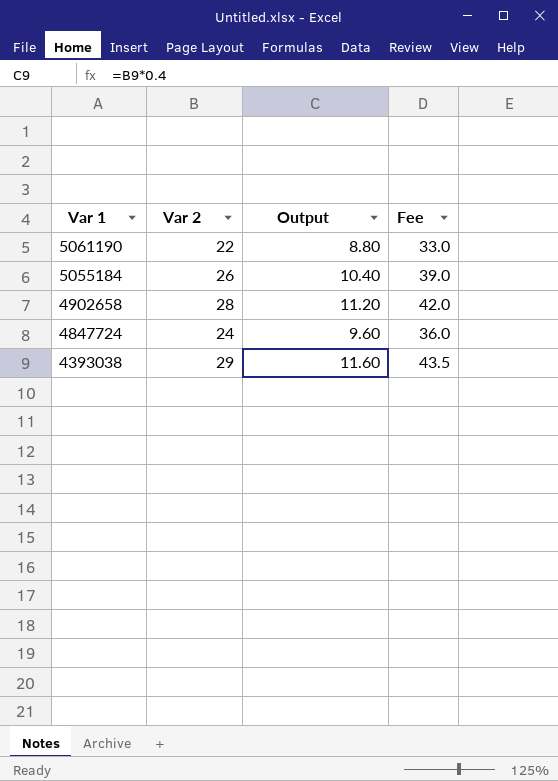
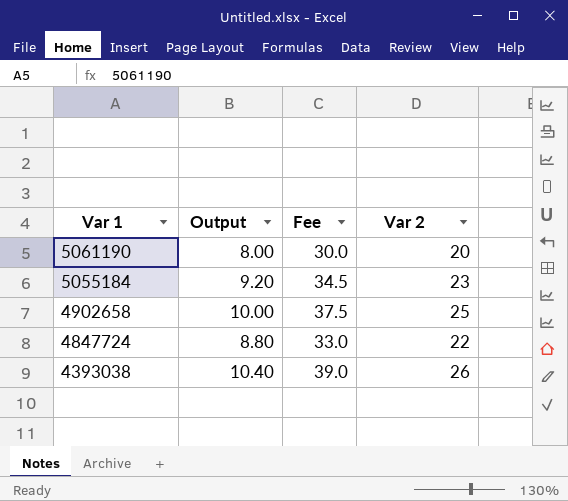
column Var 2 | position: 2 -> 4
5061190 | Output: 8.80 -> 8.00
5061190 | Fee: 33.0 -> 30.0
5061190 | Var 2: 22 -> 20
5055184 | Output: 10.40 -> 9.20
5055184 | Fee: 39.0 -> 34.5
5055184 | Var 2: 26 -> 23
4902658 | Output: 11.20 -> 10.00
4902658 | Fee: 42.0 -> 37.5
4902658 | Var 2: 28 -> 25
4847724 | Output: 9.60 -> 8.80
4847724 | Fee: 36.0 -> 33.0
4847724 | Var 2: 24 -> 22
4393038 | Output: 11.60 -> 10.40
4393038 | Fee: 43.5 -> 39.0
4393038 | Var 2: 29 -> 26

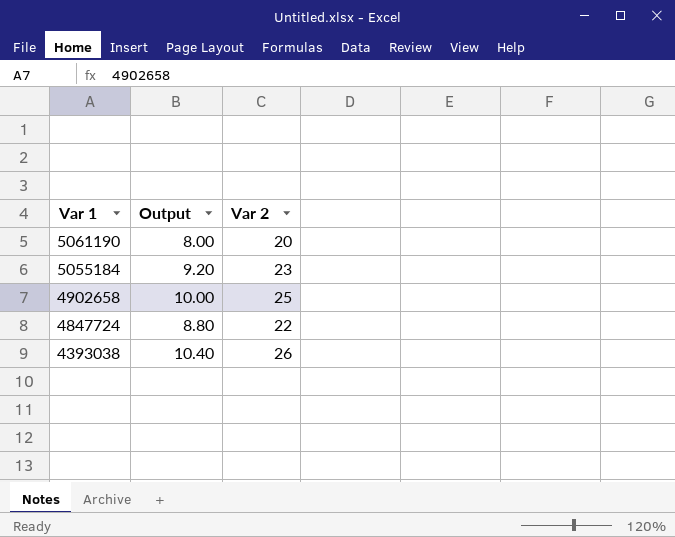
column Fee | formula: [Var 2] * 1.5 -> none

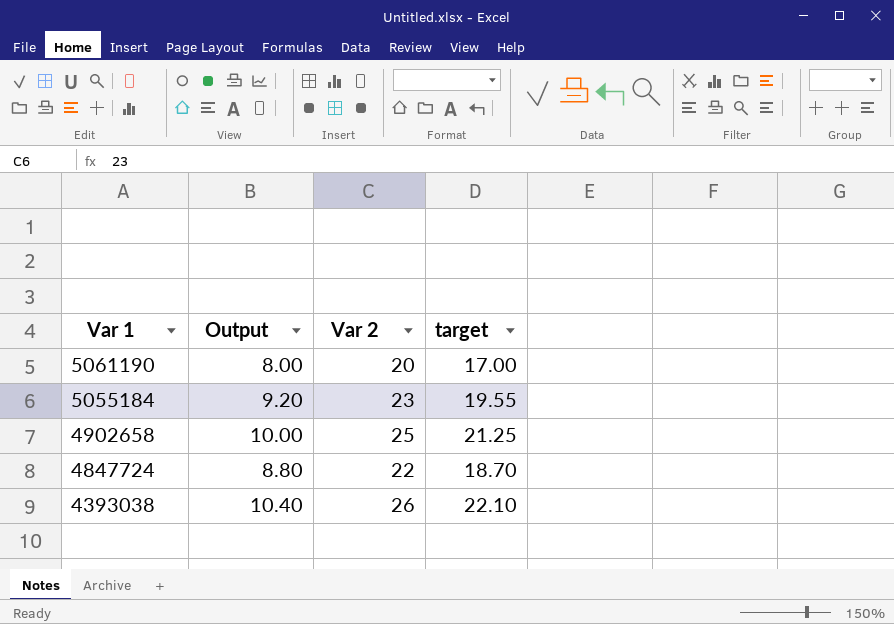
column target | formula: none -> [Var 2] * 0.85

